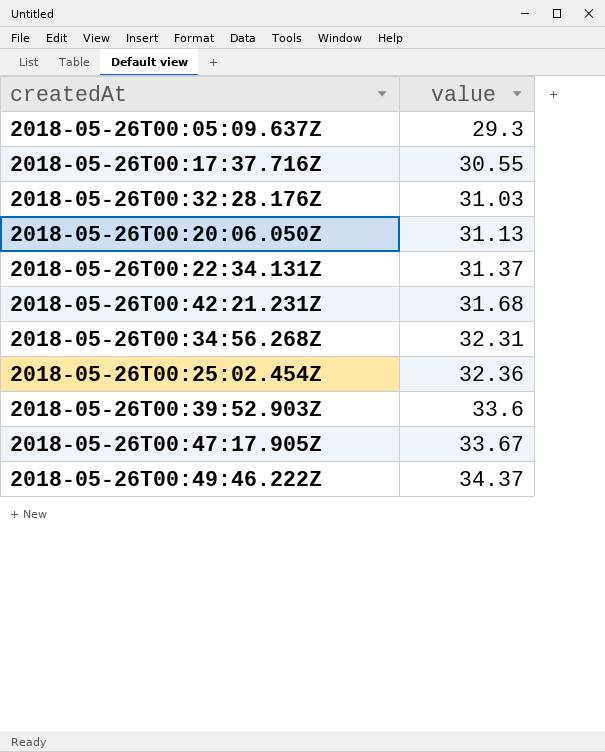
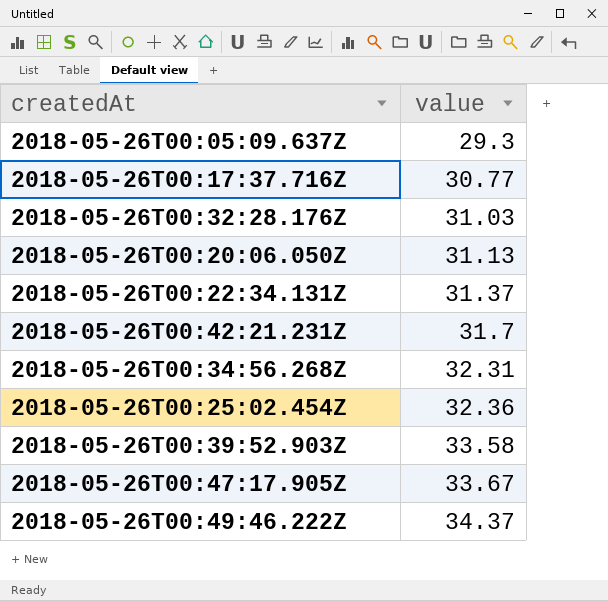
2018-05-26T00:17:37.716Z | value: 30.55 -> 30.77
2018-05-26T00:42:21.231Z | value: 31.68 -> 31.7
2018-05-26T00:39:52.903Z | value: 33.6 -> 33.58

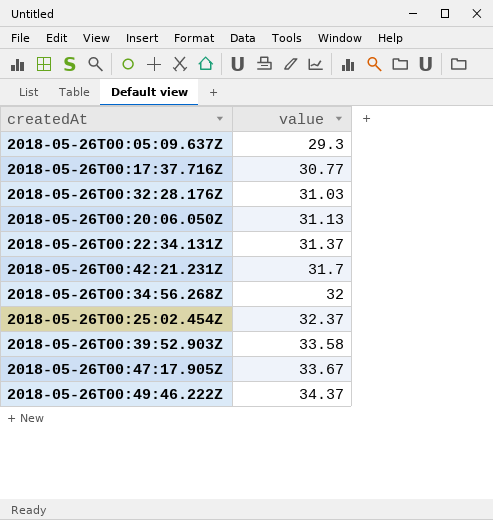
2018-05-26T00:34:56.268Z | value: 32.31 -> 32
2018-05-26T00:25:02.454Z | value: 32.36 -> 32.37

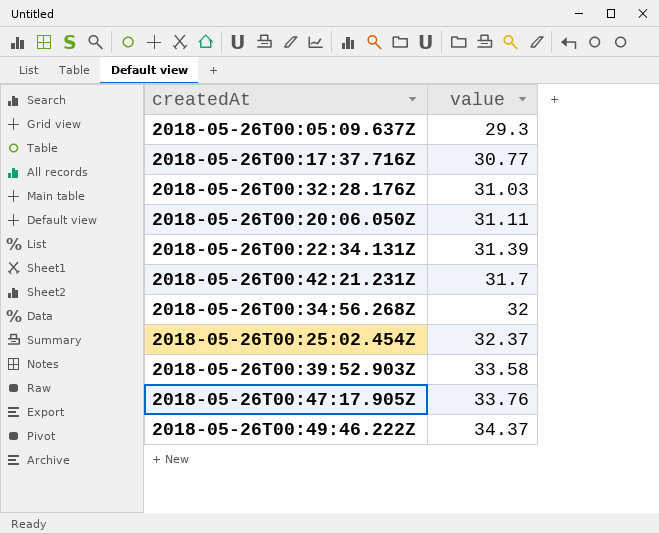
2018-05-26T00:20:06.050Z | value: 31.13 -> 31.11
2018-05-26T00:22:34.131Z | value: 31.37 -> 31.39
2018-05-26T00:47:17.905Z | value: 33.67 -> 33.76

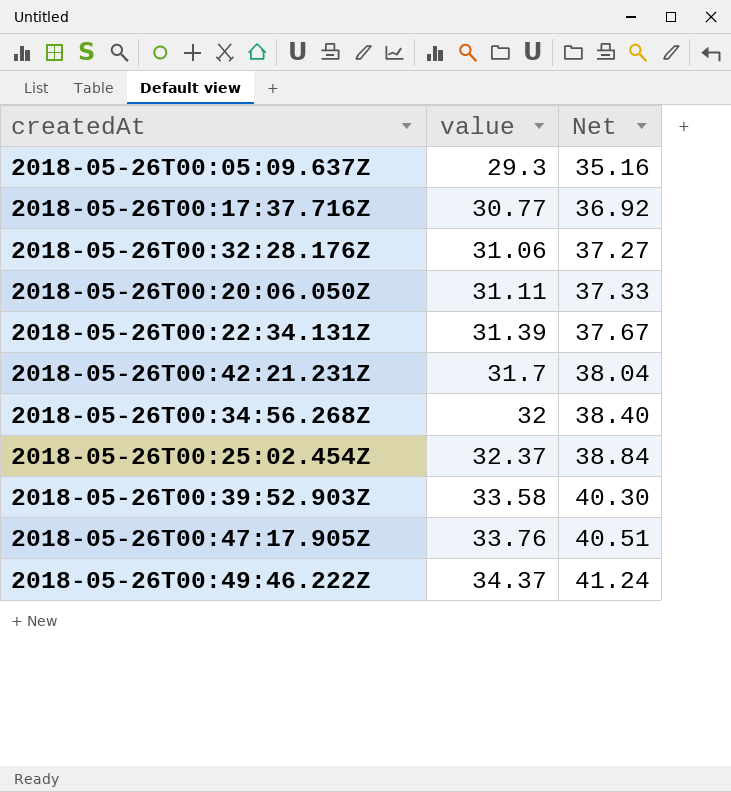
column Net | formula: none -> [value] * 1.2
2018-05-26T00:32:28.176Z | value: 31.03 -> 31.06

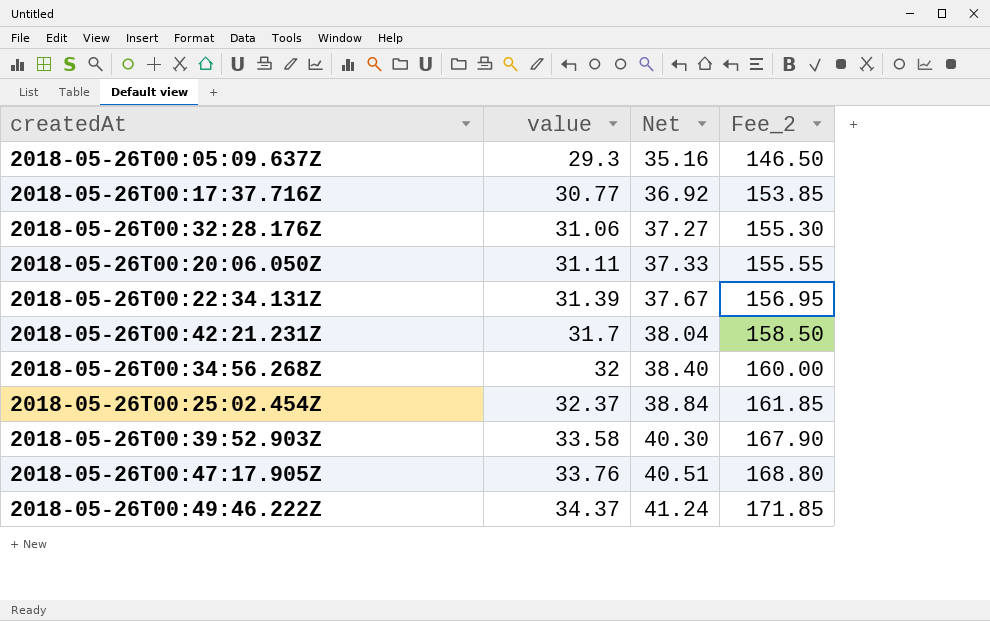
column Fee_2 | formula: none -> [value] * 5

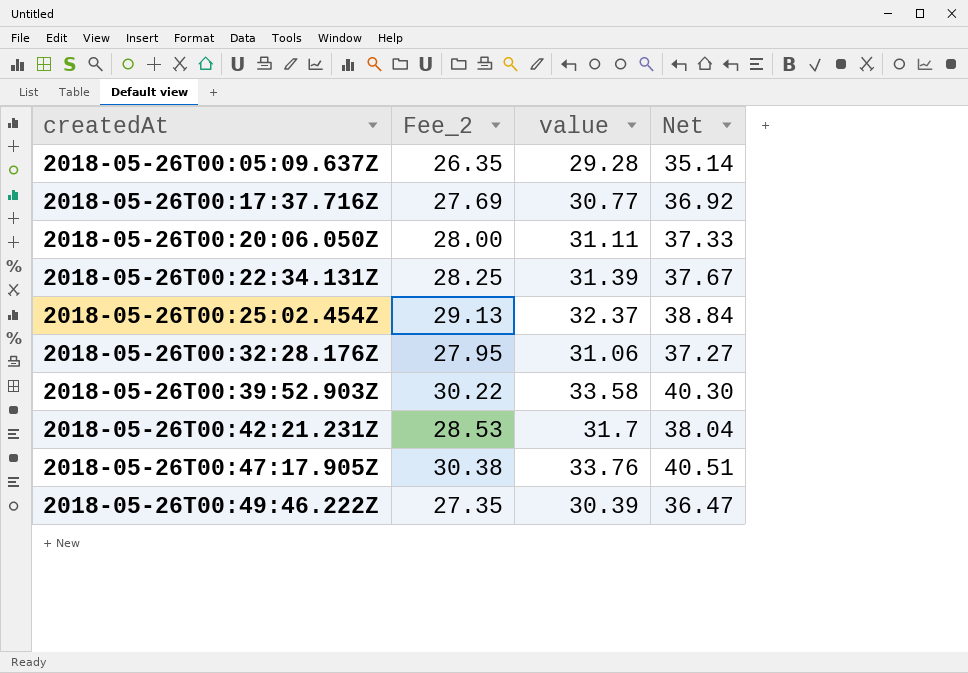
row order: value ascending -> createdAt ascending
column Fee_2 | formula: [value] * 5 -> [value] * 0.9
column Fee_2 | position: 4 -> 2
row 2018-05-26T00:34:56.268Z: 32 | 38.40 | 160.00 -> none
2018-05-26T00:05:09.637Z | value: 29.3 -> 29.28
2018-05-26T00:05:09.637Z | Net: 35.16 -> 35.14
2018-05-26T00:49:46.222Z | value: 34.37 -> 30.39
2018-05-26T00:49:46.222Z | Net: 41.24 -> 36.47

